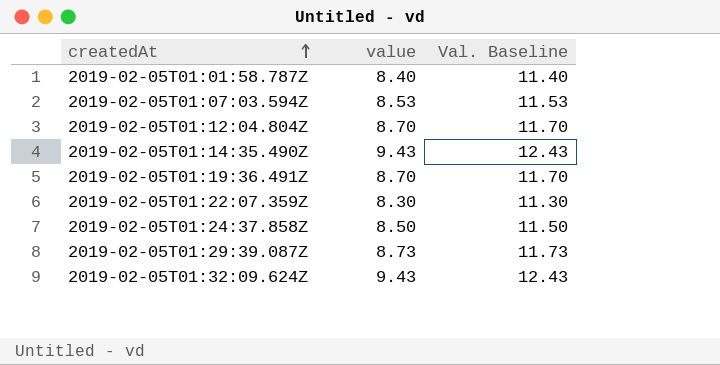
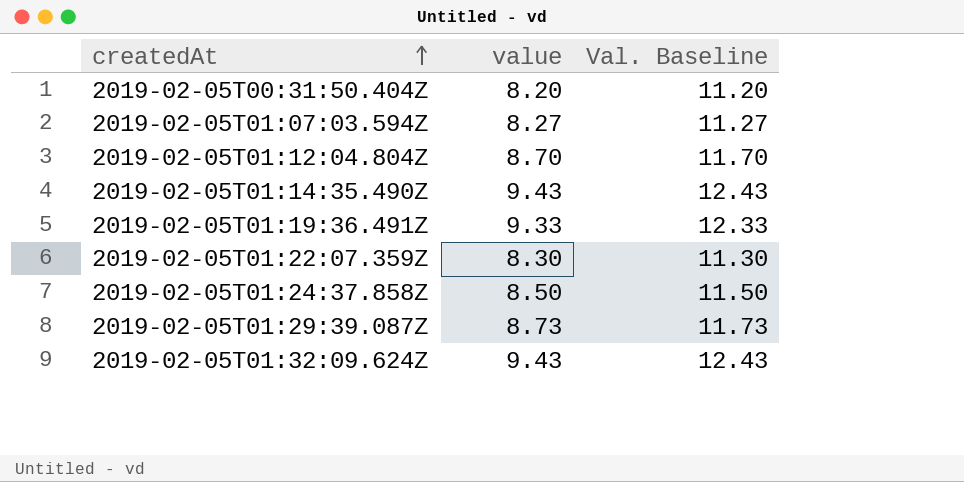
row 2019-02-05T01:01:58.787Z: 8.40 | 11.40 -> none
row 2019-02-05T00:31:50.404Z: none -> 8.20 | 11.20
2019-02-05T01:07:03.594Z | value: 8.53 -> 8.27
2019-02-05T01:07:03.594Z | Val. Baseline: 11.53 -> 11.27
2019-02-05T01:19:36.491Z | value: 8.70 -> 9.33
2019-02-05T01:19:36.491Z | Val. Baseline: 11.70 -> 12.33

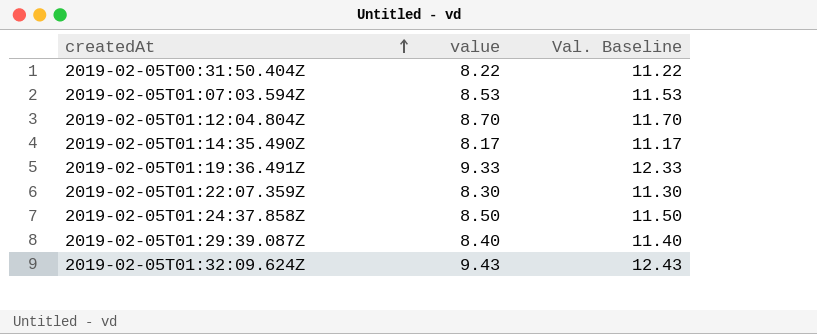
2019-02-05T00:31:50.404Z | value: 8.20 -> 8.22
2019-02-05T00:31:50.404Z | Val. Baseline: 11.20 -> 11.22
2019-02-05T01:07:03.594Z | value: 8.27 -> 8.53
2019-02-05T01:07:03.594Z | Val. Baseline: 11.27 -> 11.53
2019-02-05T01:14:35.490Z | value: 9.43 -> 8.17
2019-02-05T01:14:35.490Z | Val. Baseline: 12.43 -> 11.17
2019-02-05T01:29:39.087Z | value: 8.73 -> 8.40
2019-02-05T01:29:39.087Z | Val. Baseline: 11.73 -> 11.40

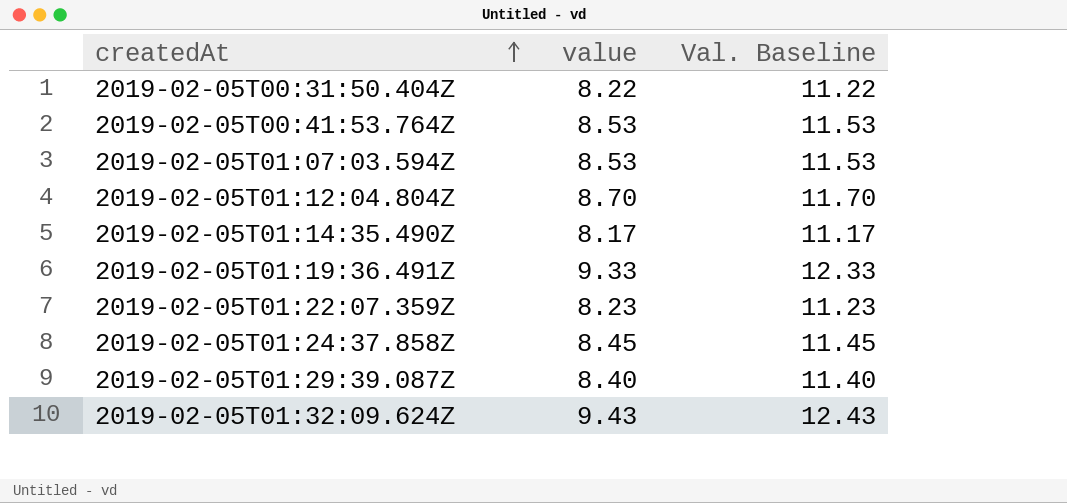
row 2019-02-05T00:41:53.764Z: none -> 8.53 | 11.53
2019-02-05T01:22:07.359Z | value: 8.30 -> 8.23
2019-02-05T01:22:07.359Z | Val. Baseline: 11.30 -> 11.23
2019-02-05T01:24:37.858Z | value: 8.50 -> 8.45
2019-02-05T01:24:37.858Z | Val. Baseline: 11.50 -> 11.45

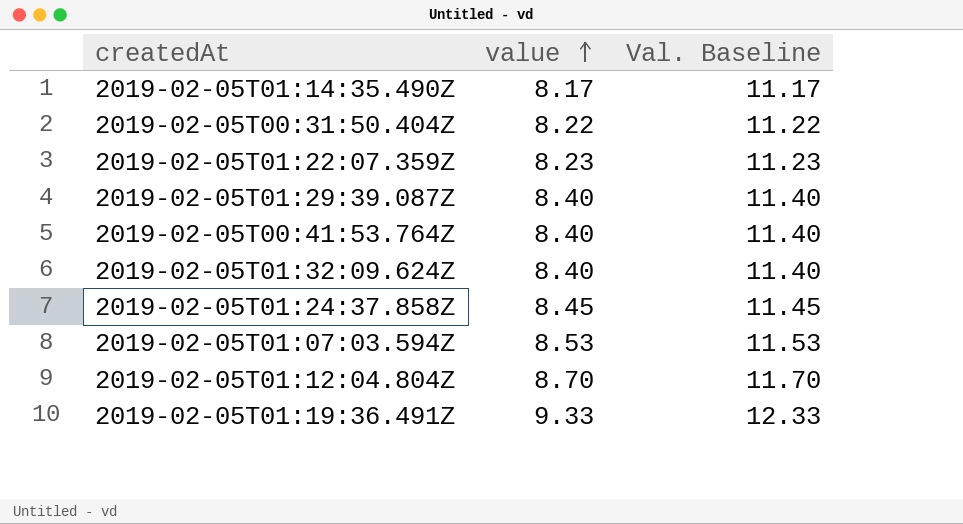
row order: createdAt ascending -> value ascending
2019-02-05T00:41:53.764Z | value: 8.53 -> 8.40
2019-02-05T00:41:53.764Z | Val. Baseline: 11.53 -> 11.40
2019-02-05T01:32:09.624Z | value: 9.43 -> 8.40
2019-02-05T01:32:09.624Z | Val. Baseline: 12.43 -> 11.40

